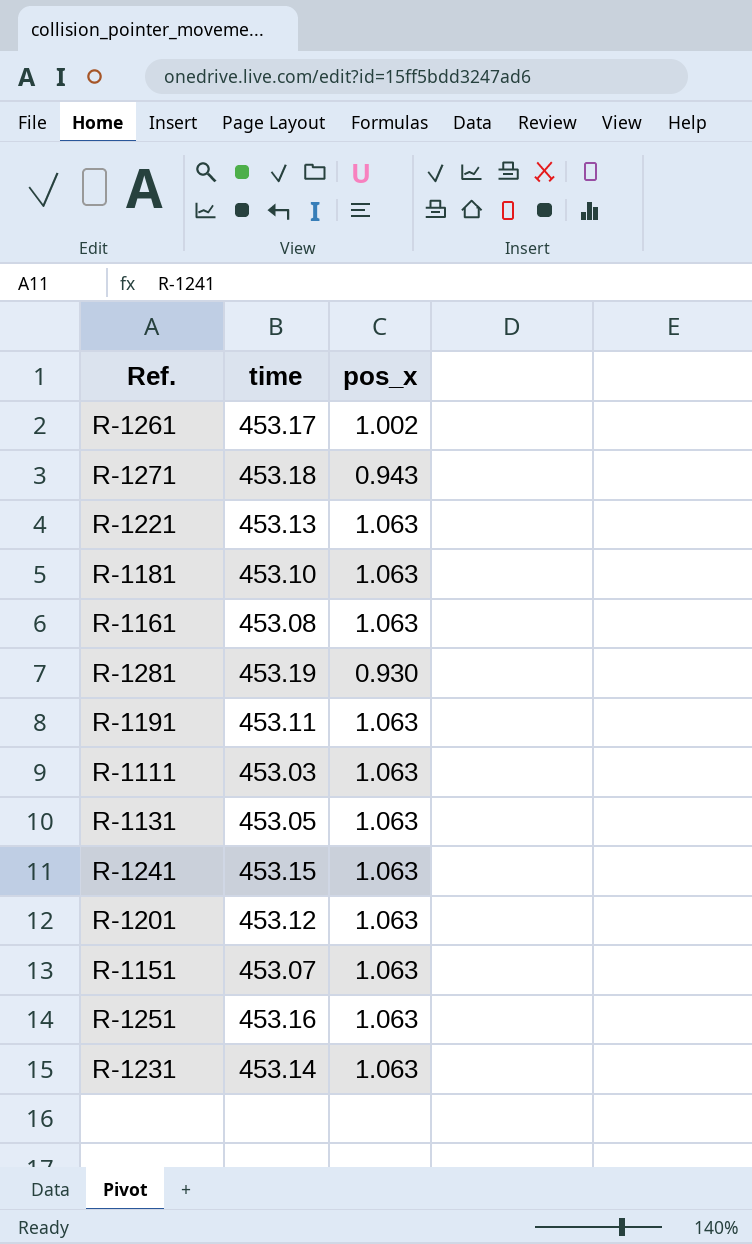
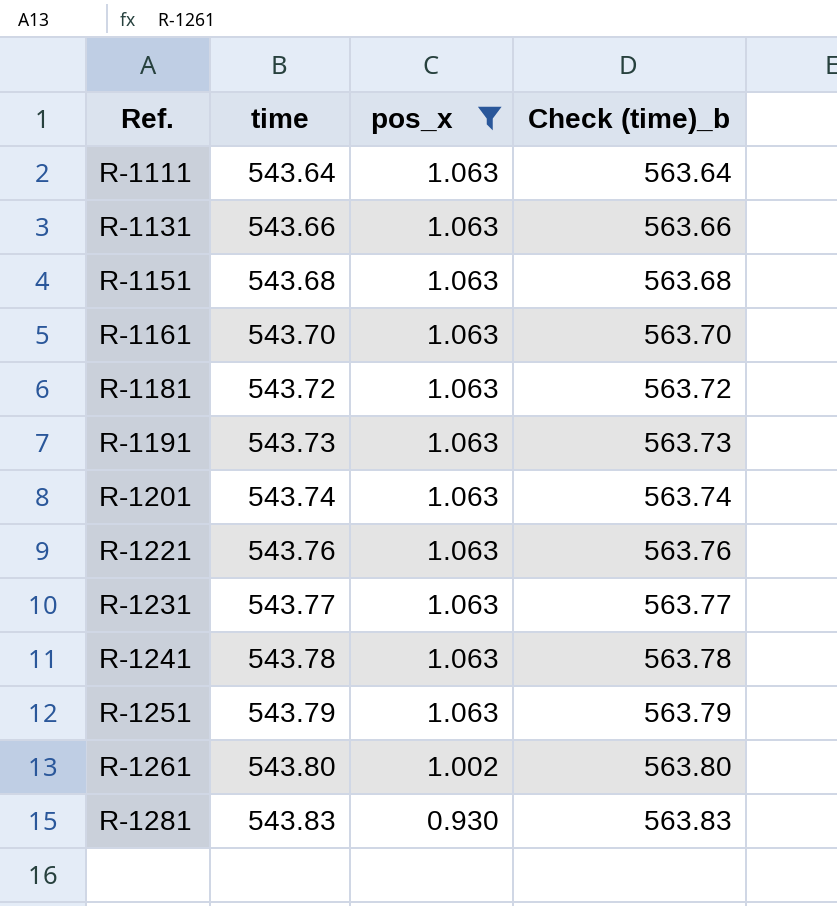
filter: none -> pos_x != 0.943
row order: none -> Ref. ascending
column Check (time)_b | formula: none -> [time] + 20
R-1111 | time: 453.03 -> 543.64
R-1131 | time: 453.05 -> 543.66
R-1151 | time: 453.07 -> 543.68
R-1161 | time: 453.08 -> 543.70
R-1181 | time: 453.10 -> 543.72
R-1191 | time: 453.11 -> 543.73
R-1201 | time: 453.12 -> 543.74
R-1221 | time: 453.13 -> 543.76
R-1231 | time: 453.14 -> 543.77
R-1241 | time: 453.15 -> 543.78
R-1251 | time: 453.16 -> 543.79
R-1261 | time: 453.17 -> 543.80
R-1281 | time: 453.19 -> 543.83

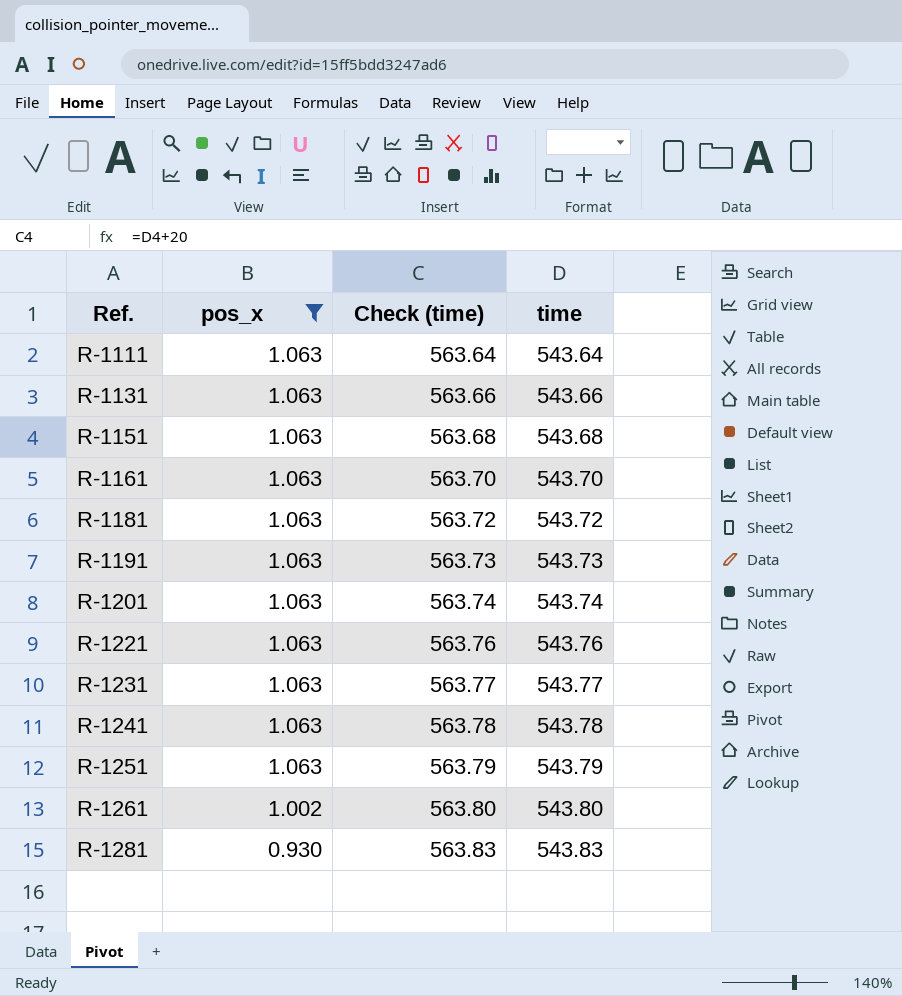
column name: Check (time)_b -> Check (time)
column time | position: 2 -> 4

